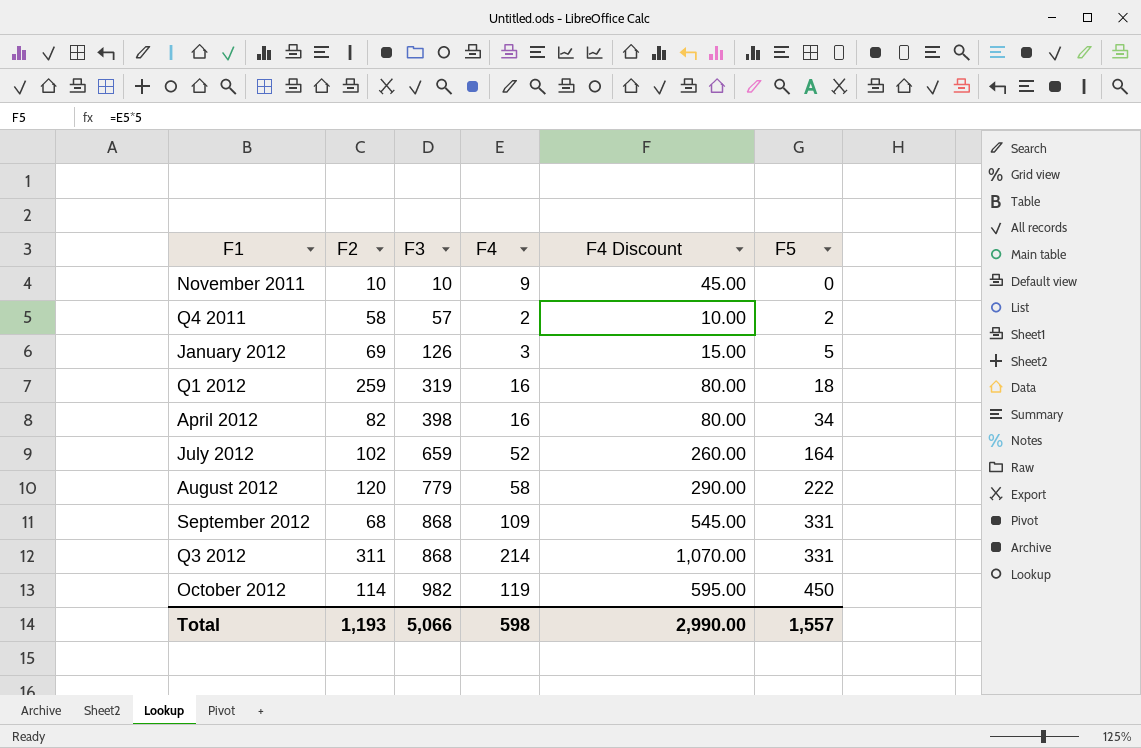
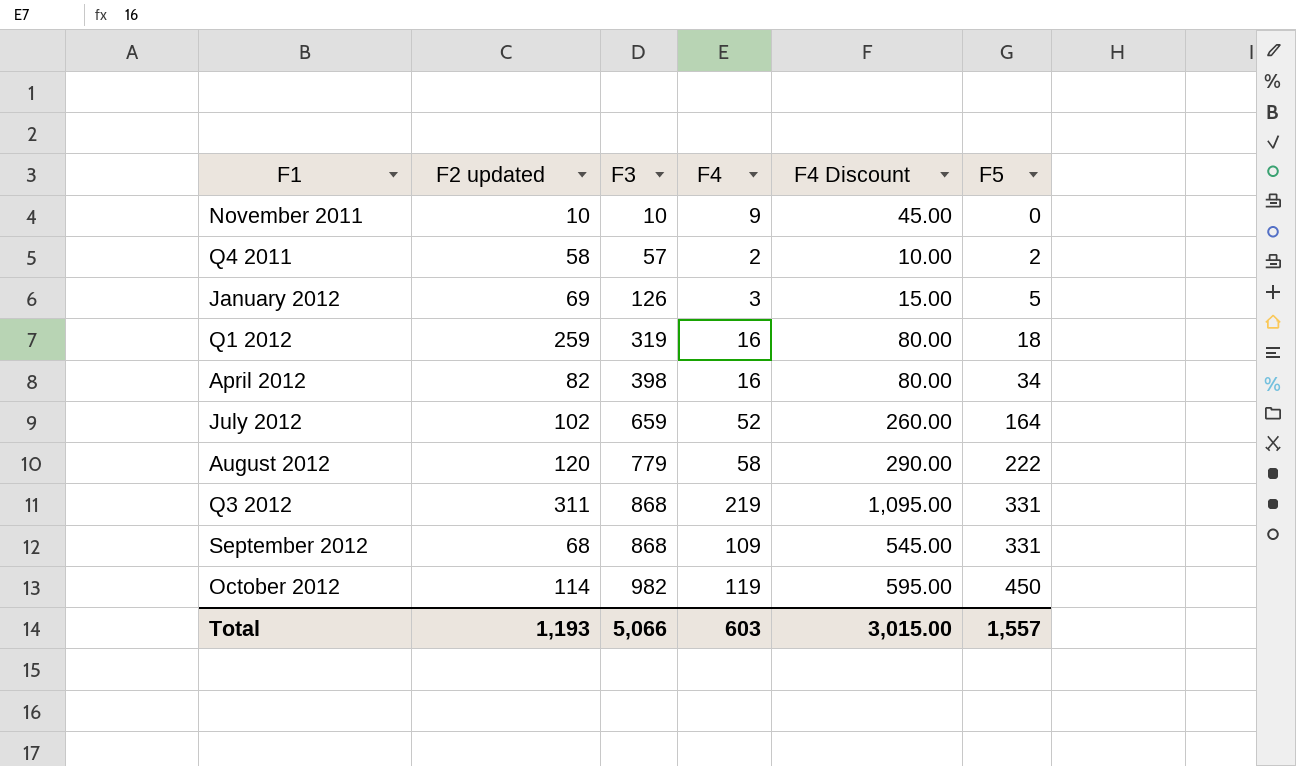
row order: F3 ascending -> F1 ascending
column name: F2 -> F2 updated
Q3 2012 | F4: 214 -> 219
Q3 2012 | F4 Discount: 1,070.00 -> 1,095.00
Total | F4: 598 -> 603
Total | F4 Discount: 2,990.00 -> 3,015.00

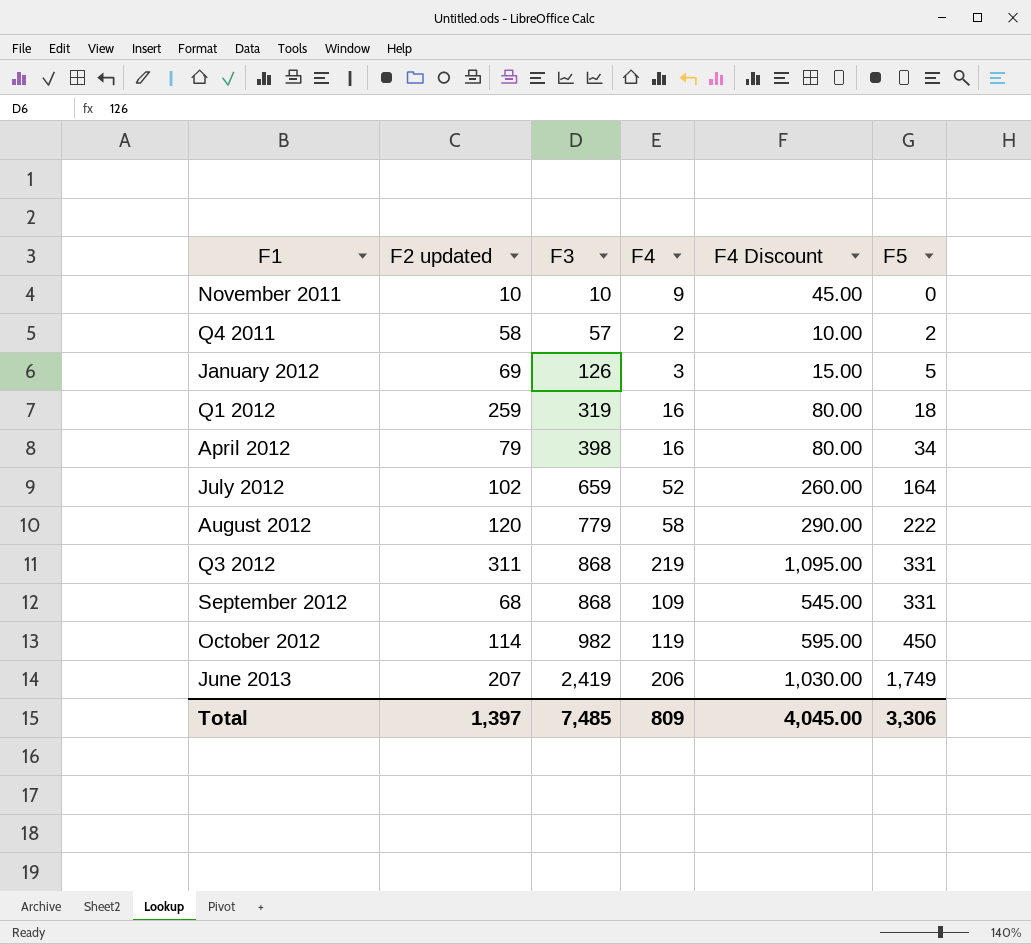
April 2012 | F2 updated: 82 -> 79
row June 2013: none -> 207 | 2,419 | 206 | 1,030.00 | 1,749
Total | F2 updated: 1,193 -> 1,397
Total | F3: 5,066 -> 7,485
Total | F4: 603 -> 809
Total | F4 Discount: 3,015.00 -> 4,045.00
Total | F5: 1,557 -> 3,306

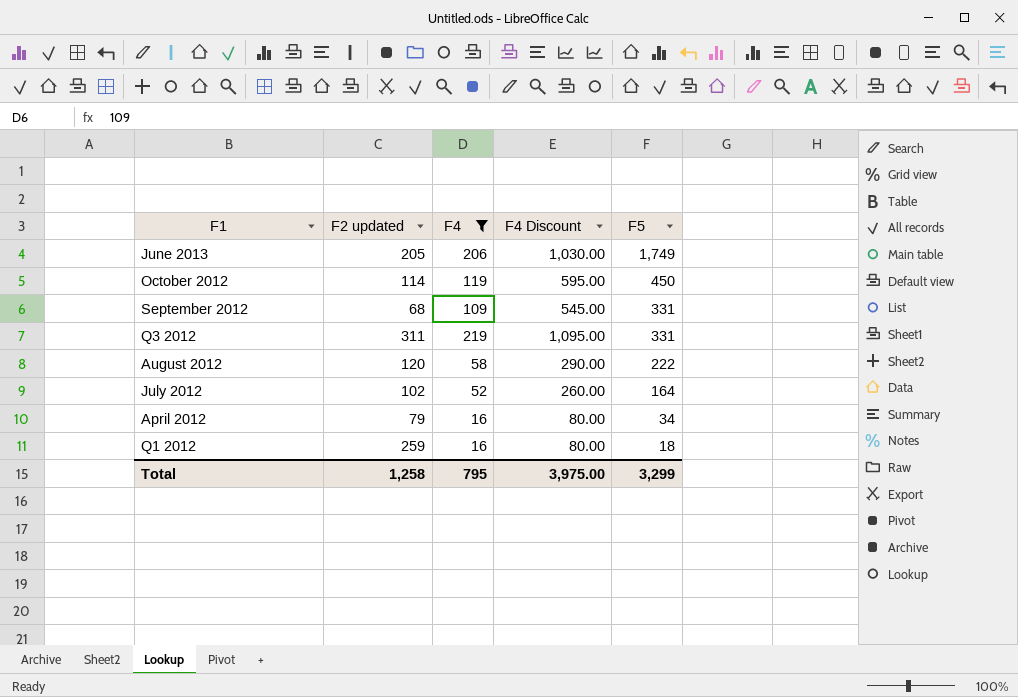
filter: none -> F4 >= 16
row order: F1 ascending -> F1 descending
column F3 | position: 3 -> none
June 2013 | F2 updated: 207 -> 205
Total | F2 updated: 1,397 -> 1,258
Total | F4: 809 -> 795
Total | F4 Discount: 4,045.00 -> 3,975.00
Total | F5: 3,306 -> 3,299

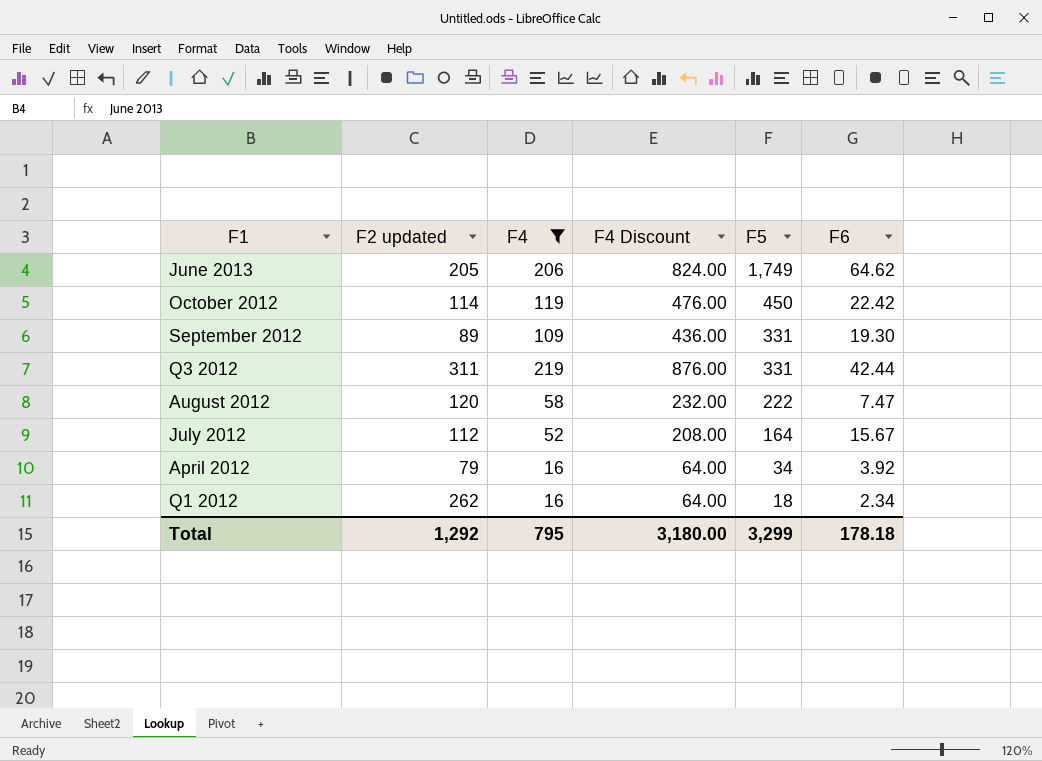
column F4 Discount | formula: [F4] * 5 -> [F4] * 4
column F6 | position: none -> 6
September 2012 | F2 updated: 68 -> 89
July 2012 | F2 updated: 102 -> 112
Q1 2012 | F2 updated: 259 -> 262
Total | F2 updated: 1,258 -> 1,292
Total | F4 Discount: 3,975.00 -> 3,180.00

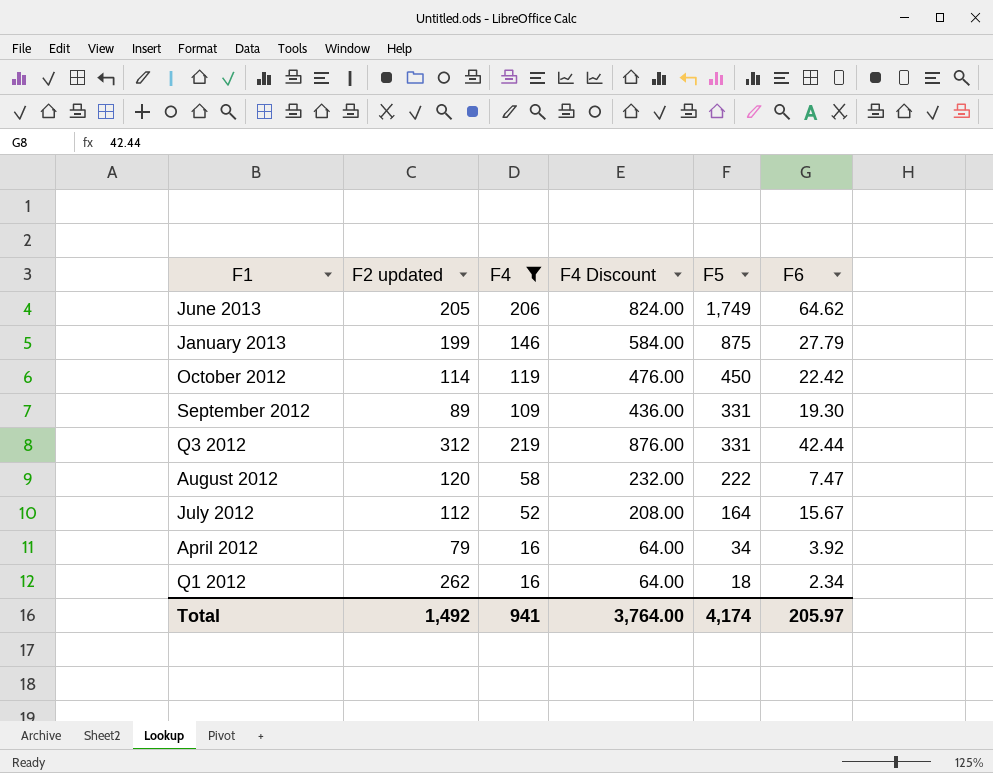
row January 2013: none -> 199 | 146 | 584.00 | 875 | 27.79
Q3 2012 | F2 updated: 311 -> 312
Total | F2 updated: 1,292 -> 1,492
Total | F4: 795 -> 941
Total | F4 Discount: 3,180.00 -> 3,764.00
Total | F5: 3,299 -> 4,174
Total | F6: 178.18 -> 205.97

